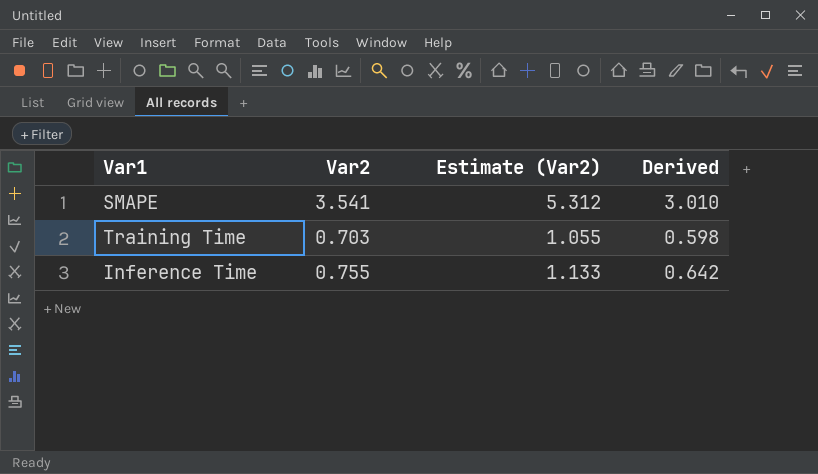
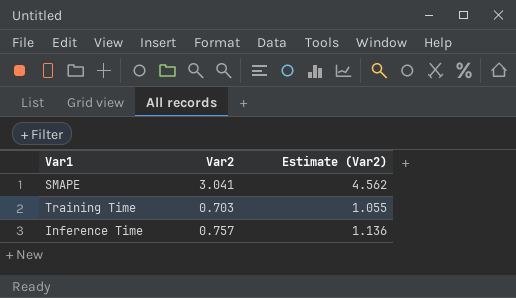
column Derived | formula: [Var2] * 0.85 -> none
SMAPE | Var2: 3.541 -> 3.041
SMAPE | Estimate (Var2): 5.312 -> 4.562
Inference Time | Var2: 0.755 -> 0.757
Inference Time | Estimate (Var2): 1.133 -> 1.136

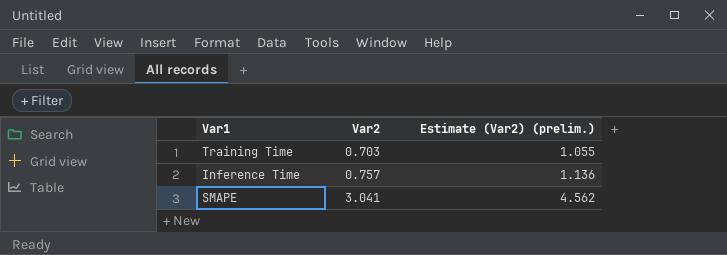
row order: none -> Var2 ascending
column name: Estimate (Var2) -> Estimate (Var2) (prelim.)

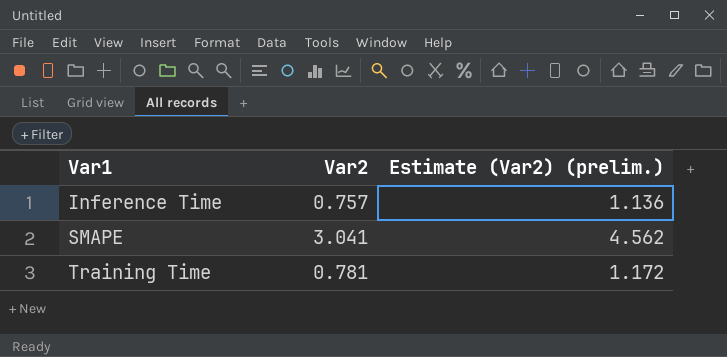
row order: Var2 ascending -> Var1 ascending
Training Time | Var2: 0.703 -> 0.781
Training Time | Estimate (Var2) (prelim.): 1.055 -> 1.172

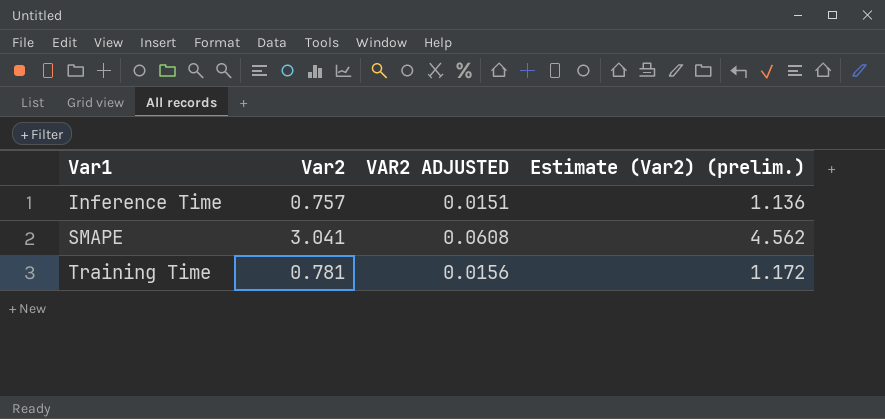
column VAR2 ADJUSTED | formula: none -> [Var2] * 0.02

